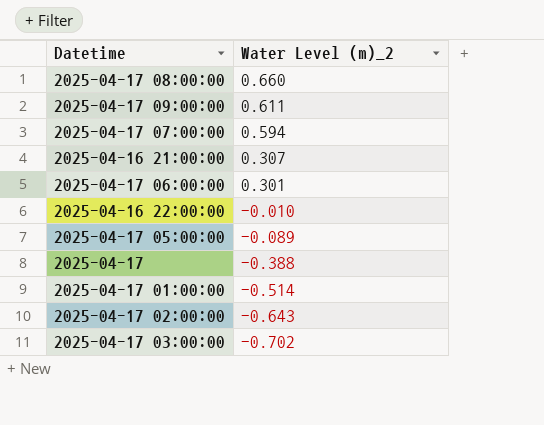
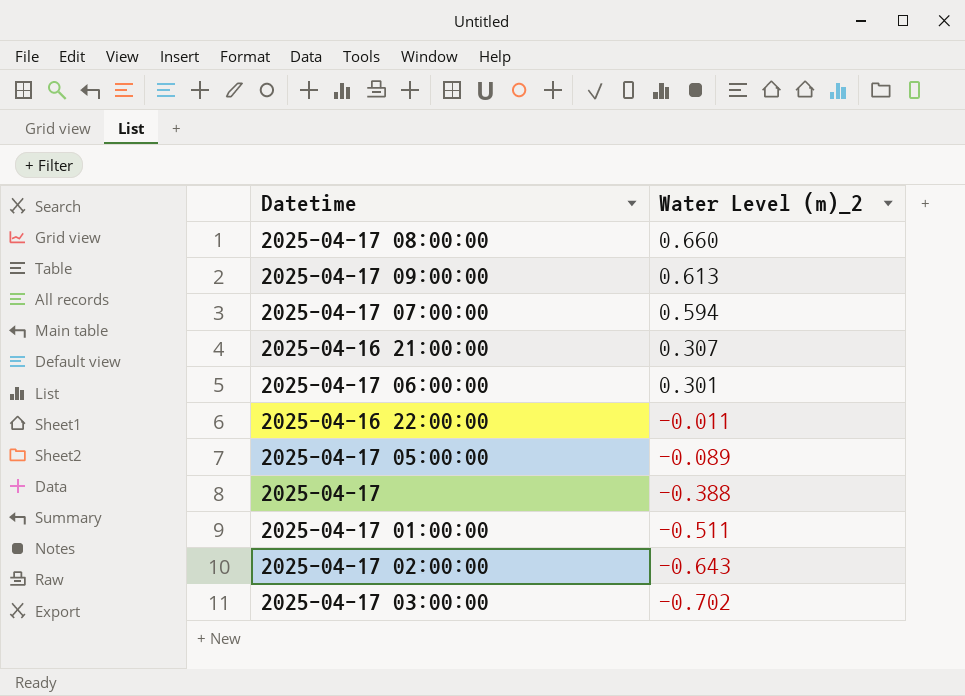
2025-04-17 09:00:00 | Water Level (m)_2: 0.611 -> 0.613
2025-04-16 22:00:00 | Water Level (m)_2: -0.010 -> -0.011
2025-04-17 01:00:00 | Water Level (m)_2: -0.514 -> -0.511

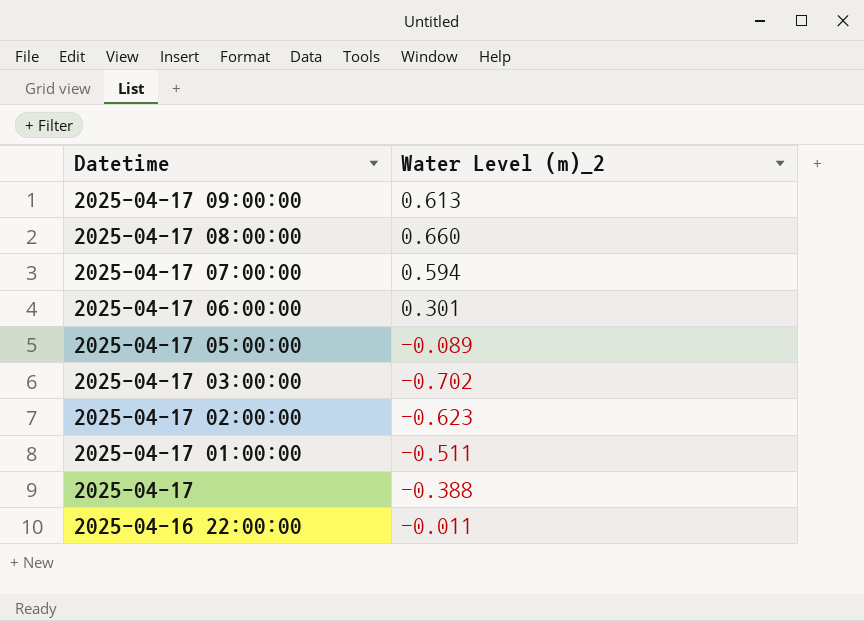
row order: Water Level (m)_2 descending -> Datetime descending
row 2025-04-16 21:00:00: 0.307 -> none
2025-04-17 02:00:00 | Water Level (m)_2: -0.643 -> -0.623

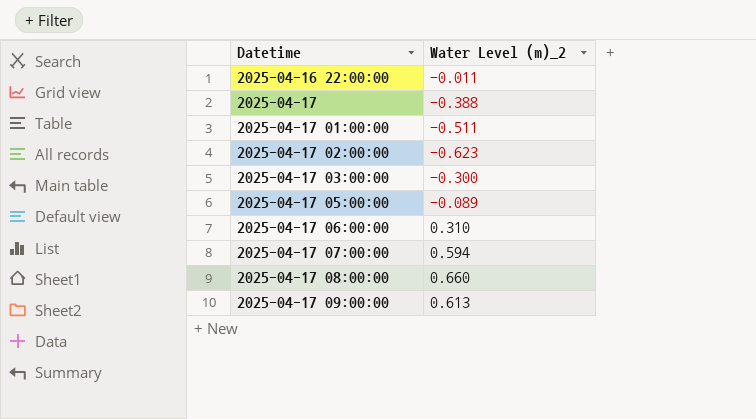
row order: Datetime descending -> Datetime ascending
2025-04-17 03:00:00 | Water Level (m)_2: -0.702 -> -0.300
2025-04-17 06:00:00 | Water Level (m)_2: 0.301 -> 0.310

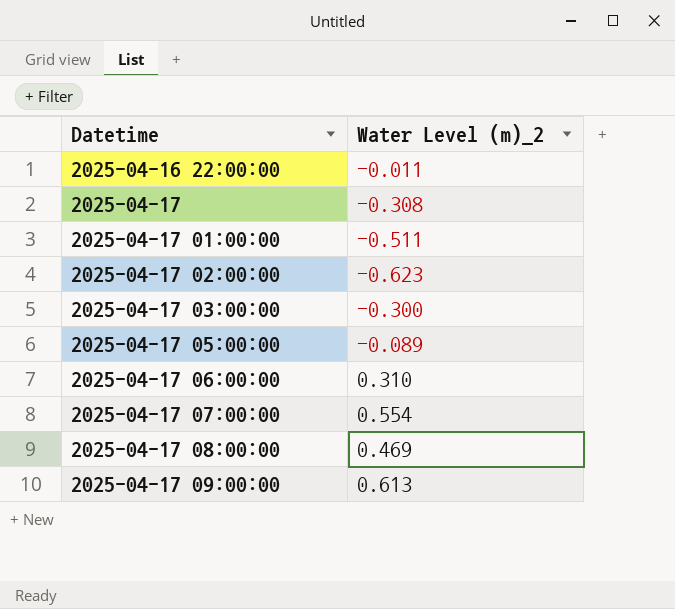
2025-04-17 | Water Level (m)_2: -0.388 -> -0.308
2025-04-17 07:00:00 | Water Level (m)_2: 0.594 -> 0.554
2025-04-17 08:00:00 | Water Level (m)_2: 0.660 -> 0.469

